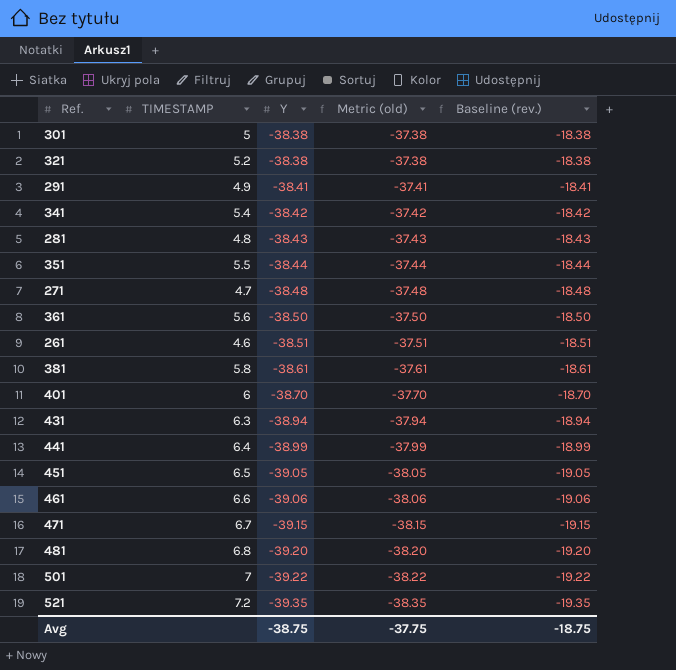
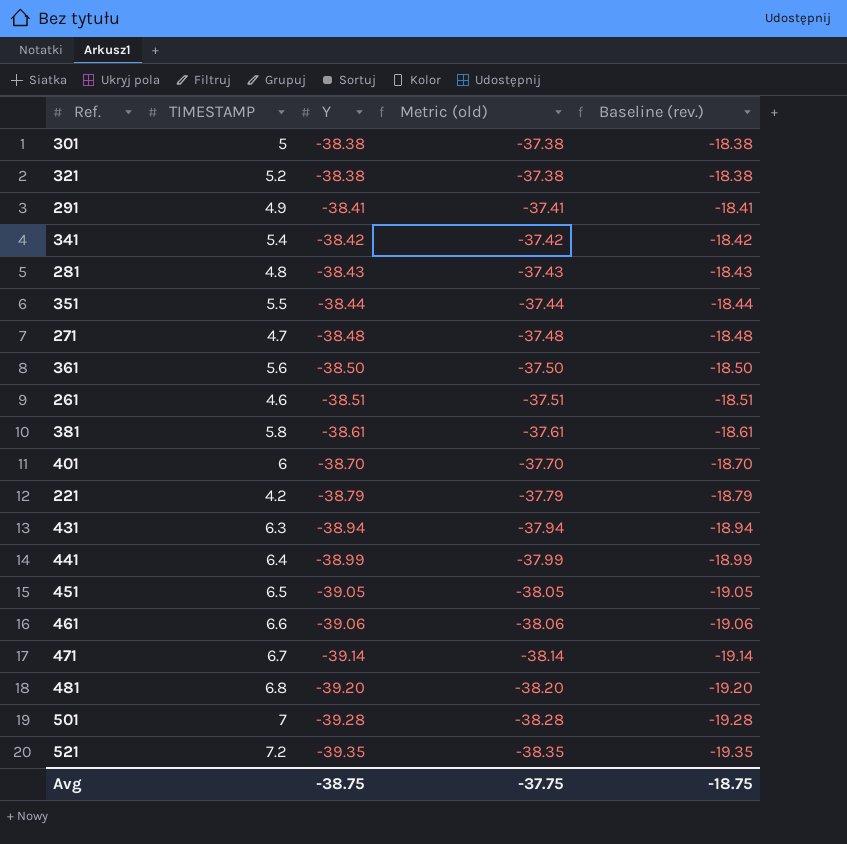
row 221: none -> 4.2 | -38.79 | -37.79 | -18.79
471 | Y: -39.15 -> -39.14
471 | Metric (old): -38.15 -> -38.14
471 | Baseline (rev.): -19.15 -> -19.14
501 | Y: -39.22 -> -39.28
501 | Metric (old): -38.22 -> -38.28
501 | Baseline (rev.): -19.22 -> -19.28

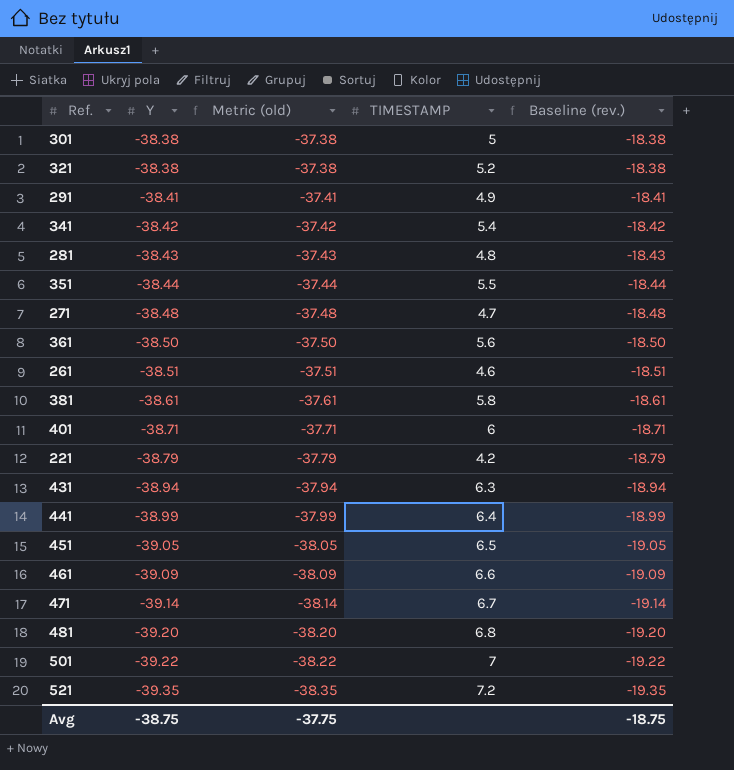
column TIMESTAMP | position: 2 -> 4
401 | Y: -38.70 -> -38.71
401 | Metric (old): -37.70 -> -37.71
401 | Baseline (rev.): -18.70 -> -18.71
461 | Y: -39.06 -> -39.09
461 | Metric (old): -38.06 -> -38.09
461 | Baseline (rev.): -19.06 -> -19.09
501 | Y: -39.28 -> -39.22
501 | Metric (old): -38.28 -> -38.22
501 | Baseline (rev.): -19.28 -> -19.22

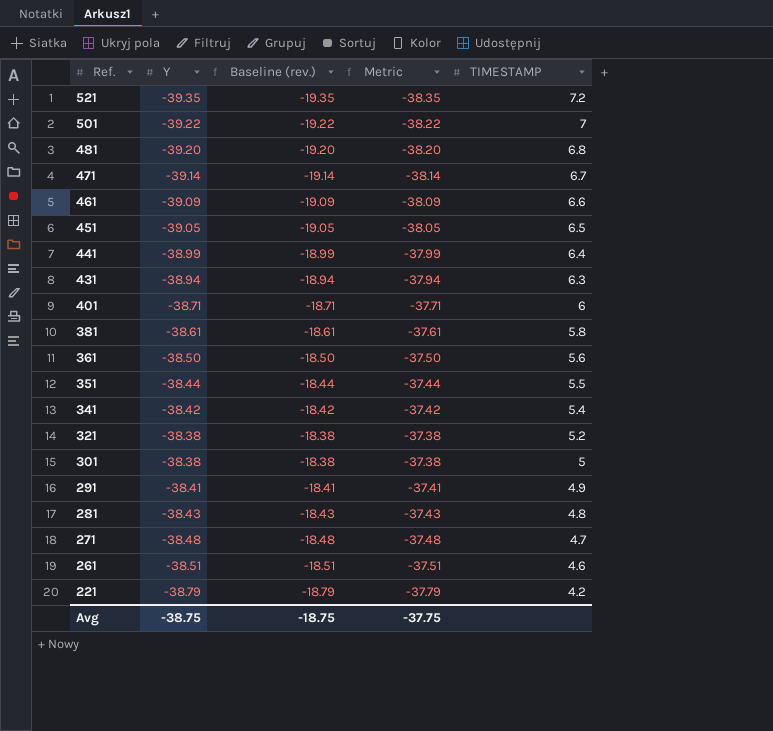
row order: Y descending -> Ref. descending
column Baseline (rev.) | position: 5 -> 3
column name: Metric (old) -> Metric

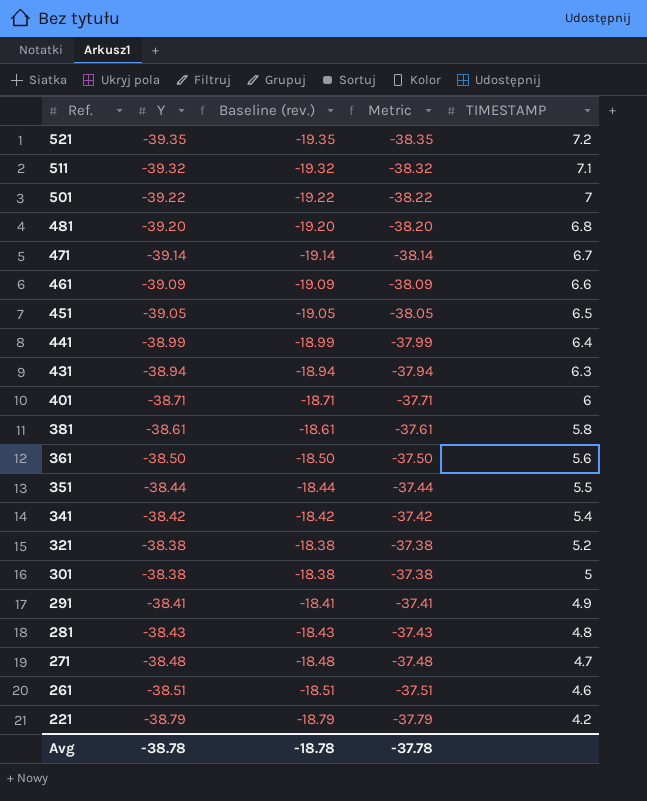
row 511: none -> -39.32 | -19.32 | -38.32 | 7.1
Avg | Y: -38.75 -> -38.78
Avg | Baseline (rev.): -18.75 -> -18.78
Avg | Metric: -37.75 -> -37.78

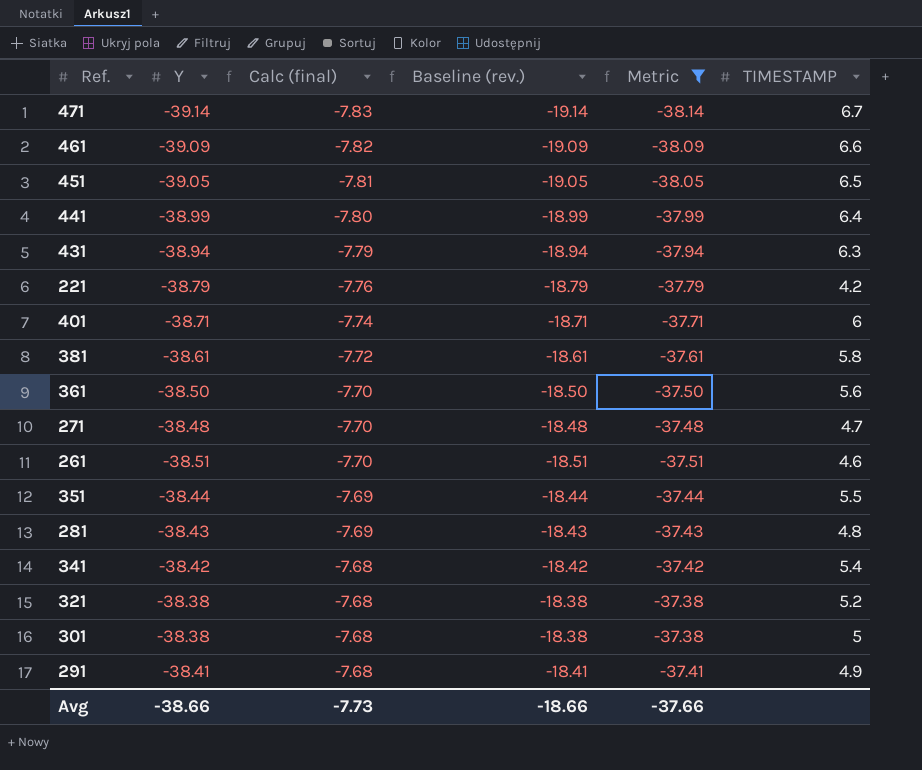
filter: none -> Metric >= -38.14
row order: Ref. descending -> Calc (final) ascending
column Calc (final) | formula: none -> [Y] * 0.2
Avg | Y: -38.78 -> -38.66
Avg | Baseline (rev.): -18.78 -> -18.66
Avg | Metric: -37.78 -> -37.66

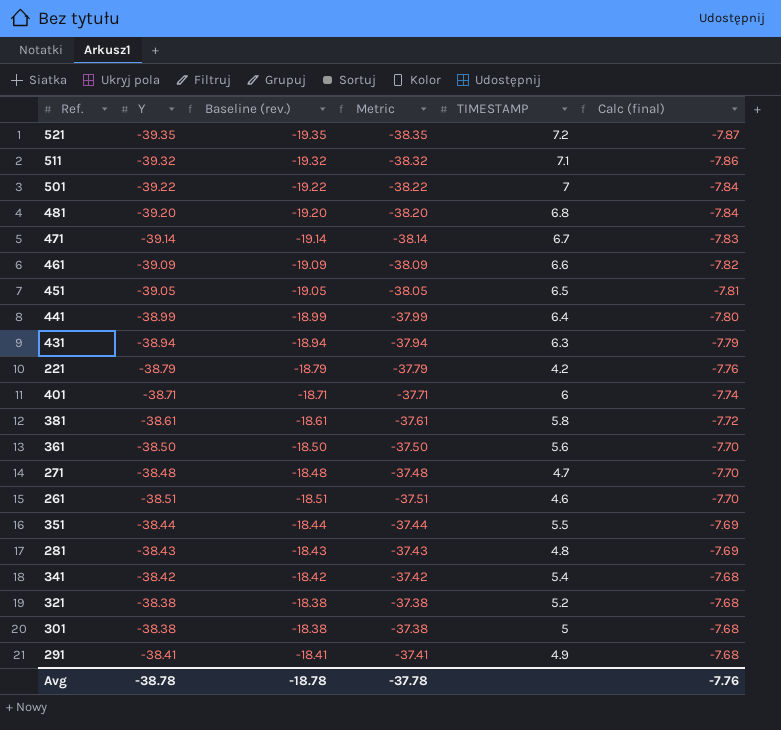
filter: Metric >= -38.14 -> none
column Calc (final) | position: 3 -> 6
Avg | Y: -38.66 -> -38.78
Avg | Baseline (rev.): -18.66 -> -18.78
Avg | Metric: -37.66 -> -37.78
Avg | Calc (final): -7.73 -> -7.76

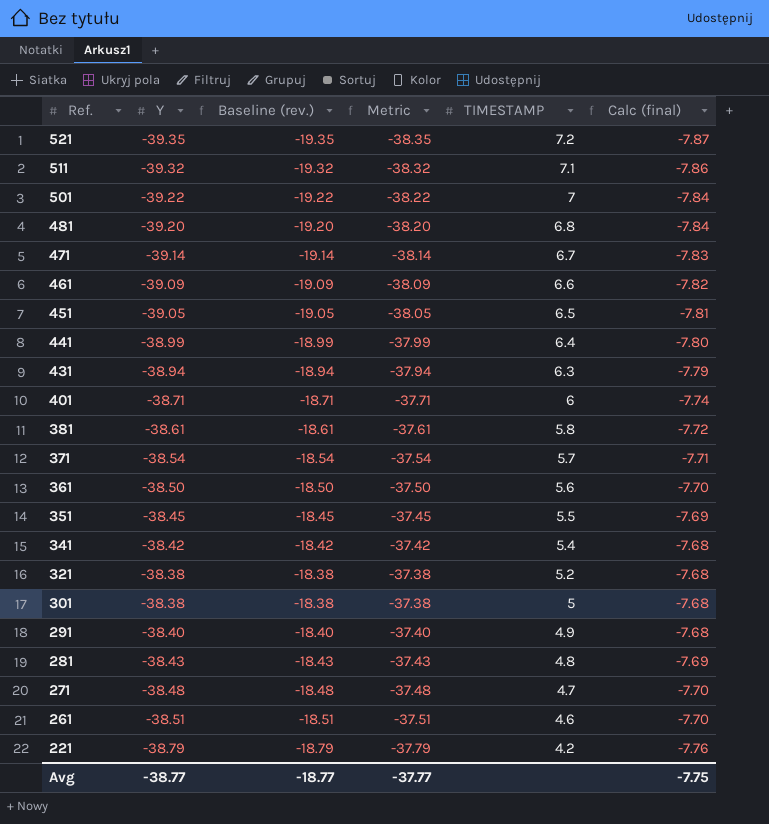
row order: Calc (final) ascending -> Ref. descending
row 371: none -> -38.54 | -18.54 | -37.54 | 5.7 | -7.71
351 | Y: -38.44 -> -38.45
351 | Baseline (rev.): -18.44 -> -18.45
351 | Metric: -37.44 -> -37.45
291 | Y: -38.41 -> -38.40
291 | Baseline (rev.): -18.41 -> -18.40
291 | Metric: -37.41 -> -37.40
Avg | Y: -38.78 -> -38.77
Avg | Baseline (rev.): -18.78 -> -18.77
Avg | Metric: -37.78 -> -37.77
Avg | Calc (final): -7.76 -> -7.75

